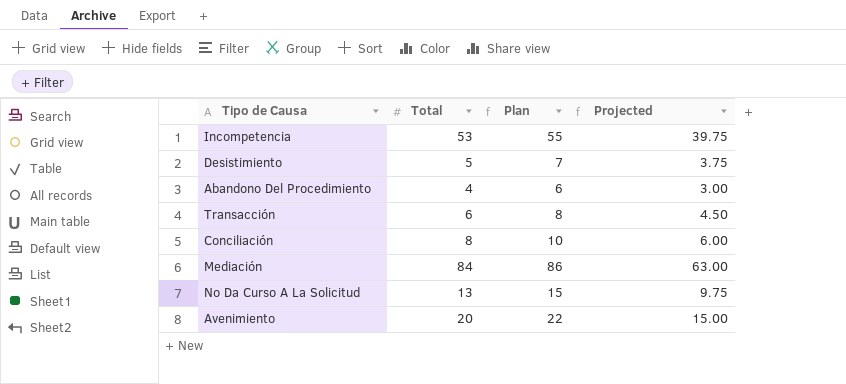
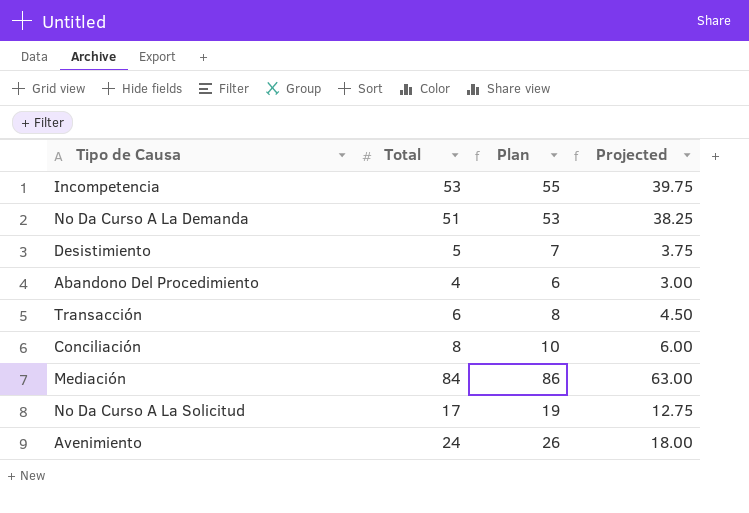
row No Da Curso A La Demanda: none -> 51 | 53 | 38.25
No Da Curso A La Solicitud | Total: 13 -> 17
No Da Curso A La Solicitud | Plan: 15 -> 19
No Da Curso A La Solicitud | Projected: 9.75 -> 12.75
Avenimiento | Total: 20 -> 24
Avenimiento | Plan: 22 -> 26
Avenimiento | Projected: 15.00 -> 18.00

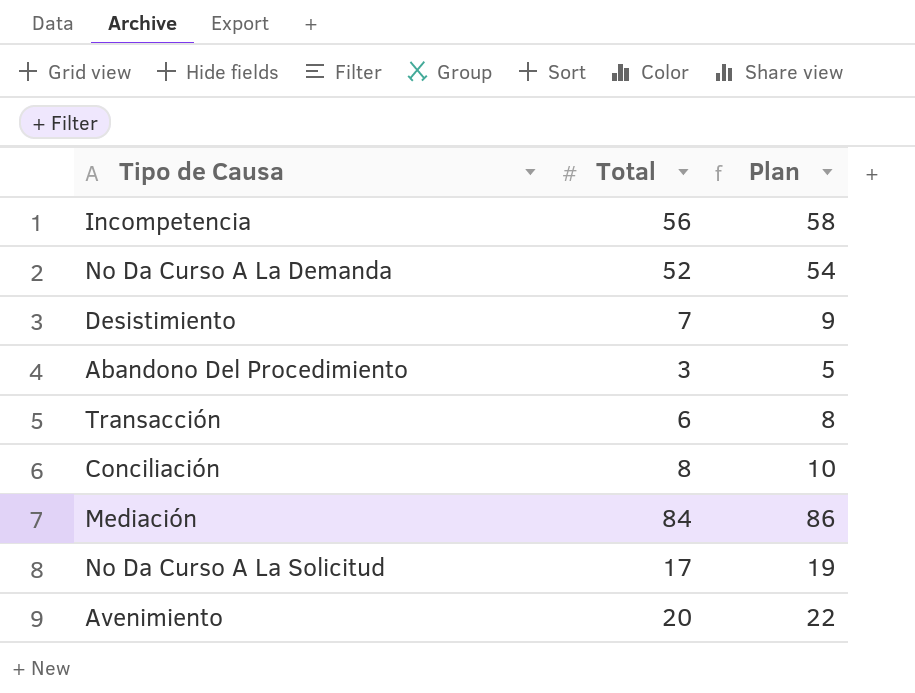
column Projected | formula: [Total] * 0.75 -> none
Incompetencia | Total: 53 -> 56
Incompetencia | Plan: 55 -> 58
No Da Curso A La Demanda | Total: 51 -> 52
No Da Curso A La Demanda | Plan: 53 -> 54
Desistimiento | Total: 5 -> 7
Desistimiento | Plan: 7 -> 9
Abandono Del Procedimiento | Total: 4 -> 3
Abandono Del Procedimiento | Plan: 6 -> 5
Avenimiento | Total: 24 -> 20
Avenimiento | Plan: 26 -> 22

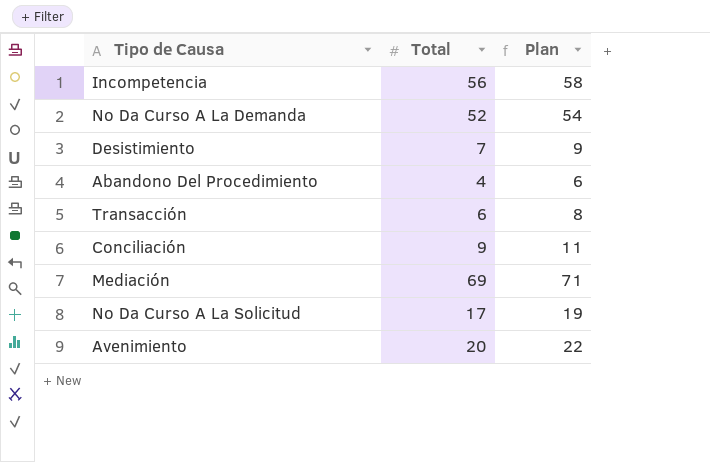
Abandono Del Procedimiento | Total: 3 -> 4
Abandono Del Procedimiento | Plan: 5 -> 6
Conciliación | Total: 8 -> 9
Conciliación | Plan: 10 -> 11
Mediación | Total: 84 -> 69
Mediación | Plan: 86 -> 71

